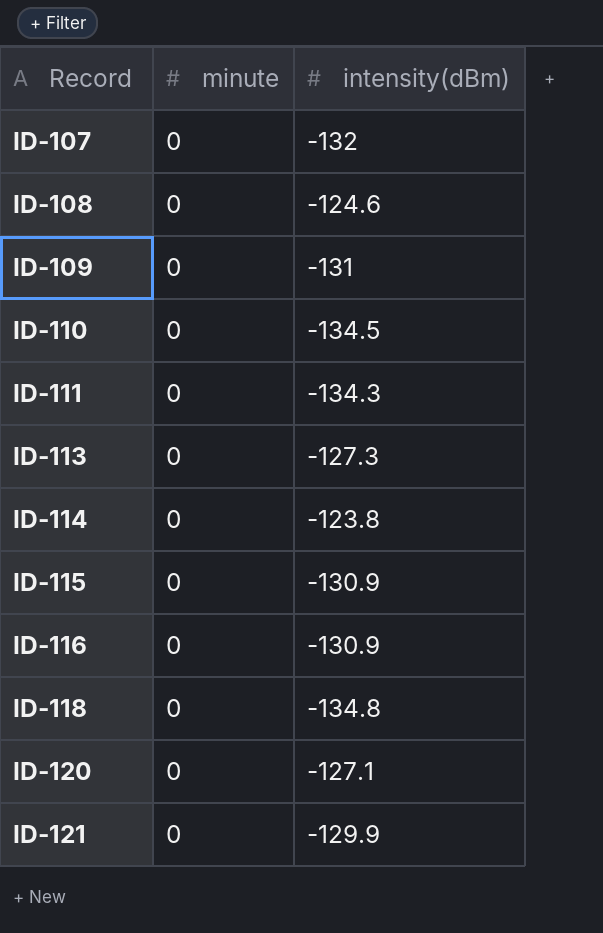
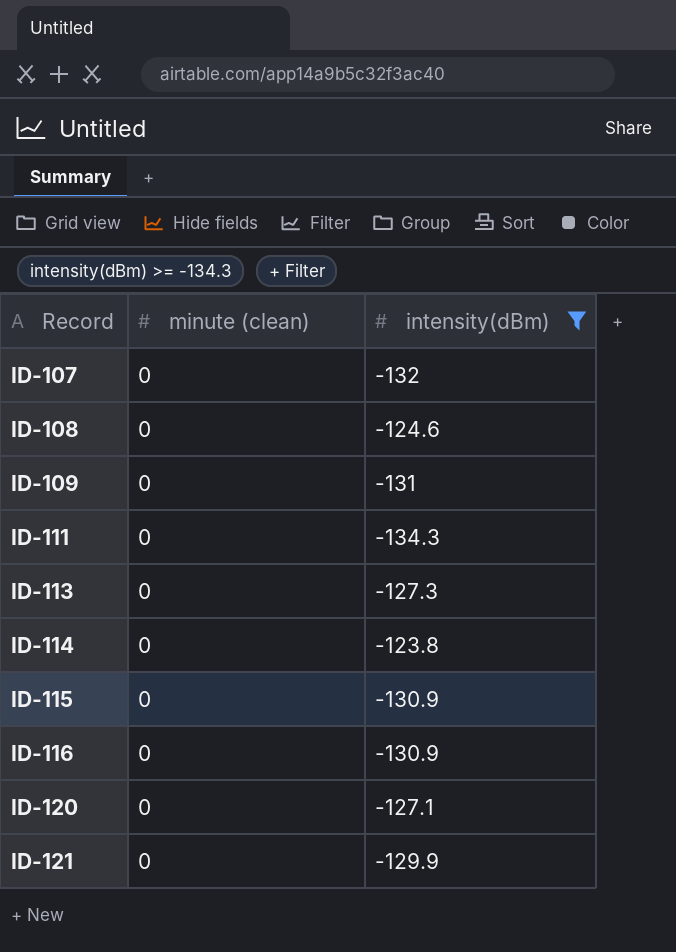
filter: none -> intensity(dBm) >= -134.3
column name: minute -> minute (clean)

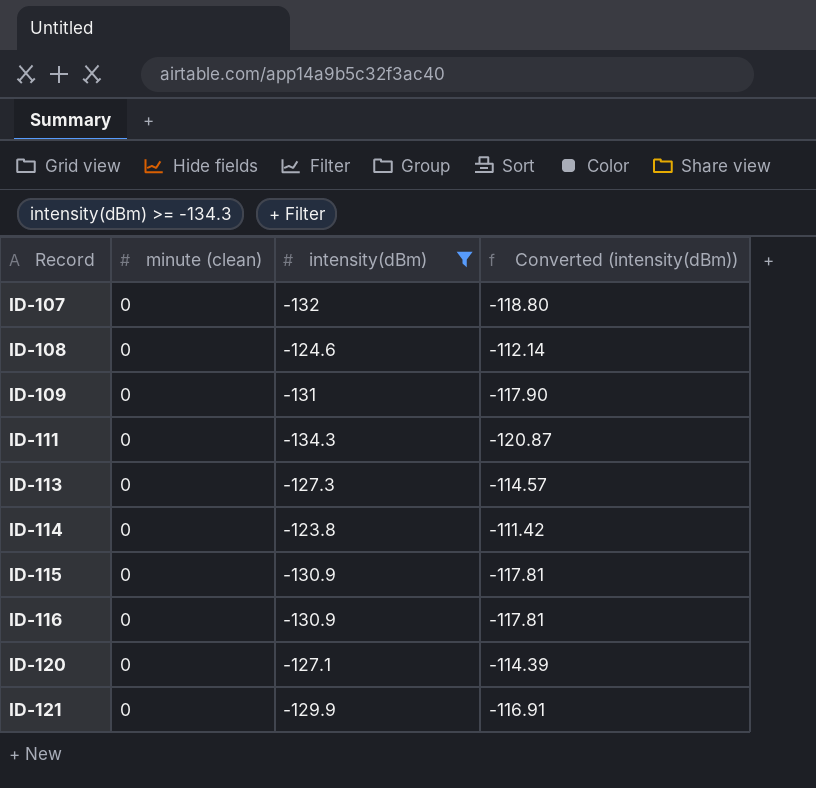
column Converted (intensity(dBm)) | formula: none -> [intensity(dBm)] * 0.9

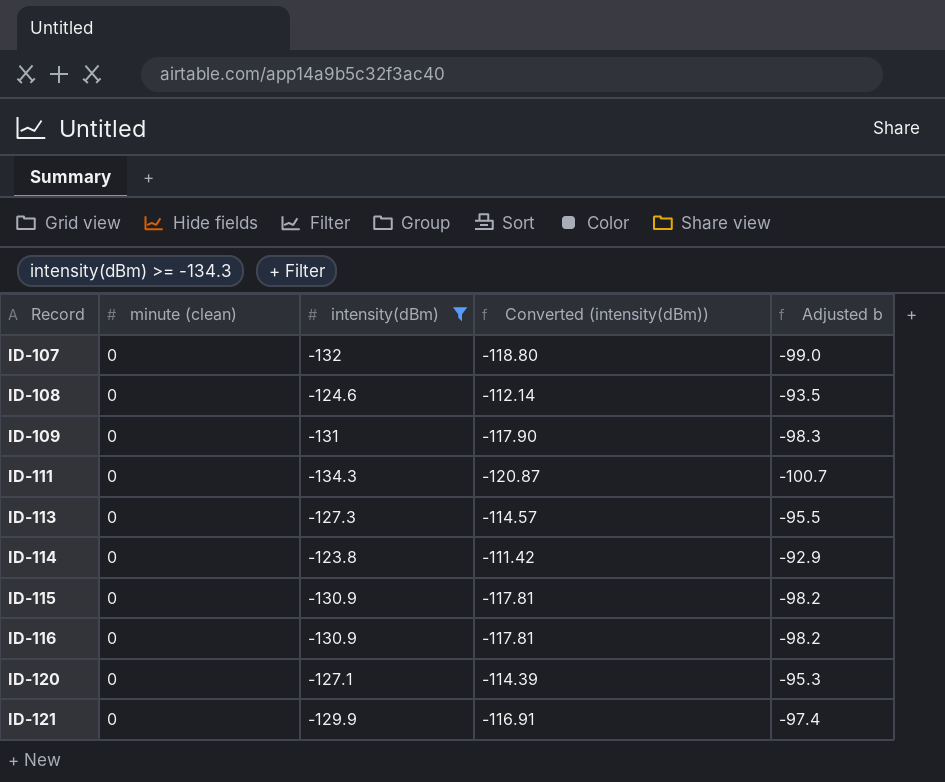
column Adjusted b | formula: none -> [intensity(dBm)] * 0.75

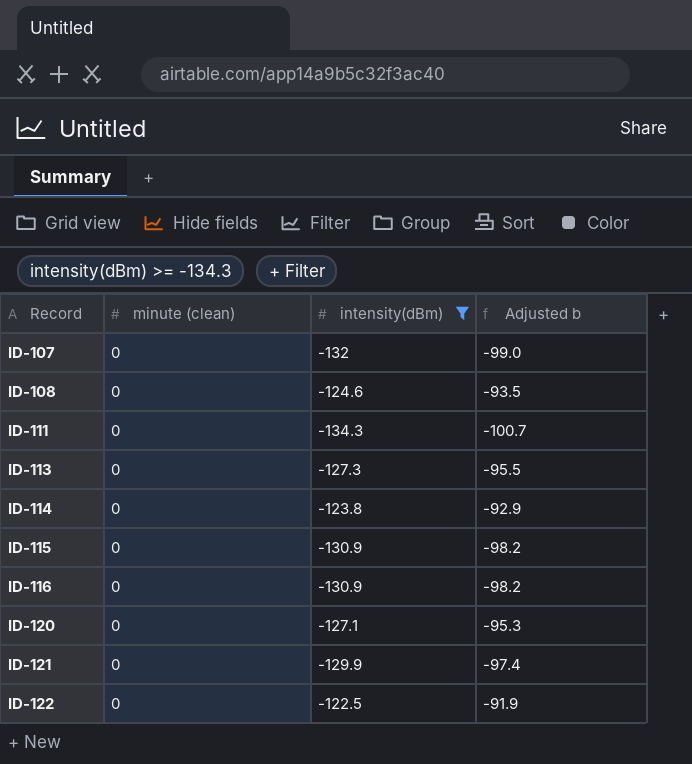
column Converted (intensity(dBm)) | formula: [intensity(dBm)] * 0.9 -> none
row ID-109: 0 | -131 | -117.90 | -98.3 -> none
row ID-122: none -> 0 | -122.5 | -91.9

